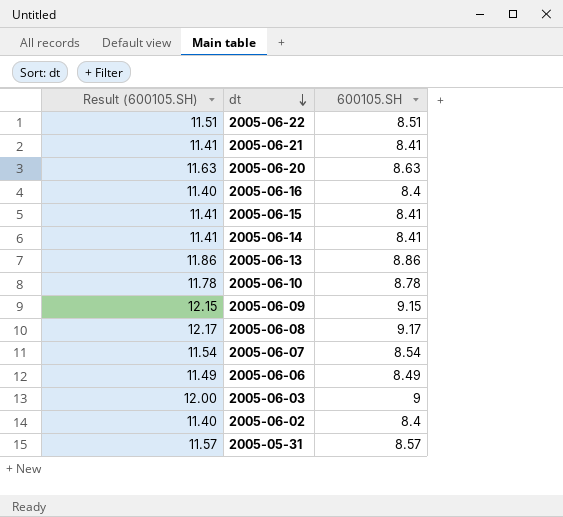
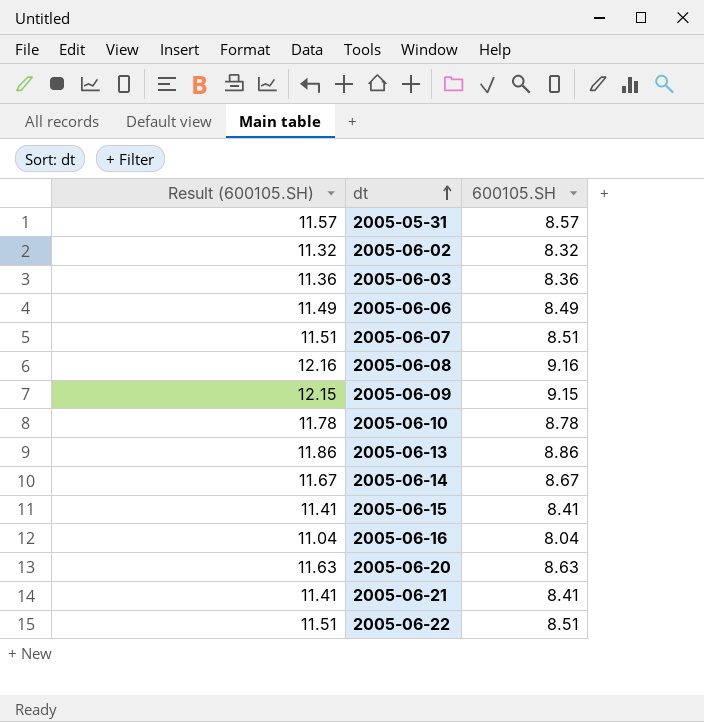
row order: dt descending -> dt ascending
2005-06-02 | Result (600105.SH): 11.40 -> 11.32
2005-06-02 | 600105.SH: 8.4 -> 8.32
2005-06-03 | Result (600105.SH): 12.00 -> 11.36
2005-06-03 | 600105.SH: 9 -> 8.36
2005-06-07 | Result (600105.SH): 11.54 -> 11.51
2005-06-07 | 600105.SH: 8.54 -> 8.51
2005-06-08 | Result (600105.SH): 12.17 -> 12.16
2005-06-08 | 600105.SH: 9.17 -> 9.16
2005-06-14 | Result (600105.SH): 11.41 -> 11.67
2005-06-14 | 600105.SH: 8.41 -> 8.67
2005-06-16 | Result (600105.SH): 11.40 -> 11.04
2005-06-16 | 600105.SH: 8.4 -> 8.04

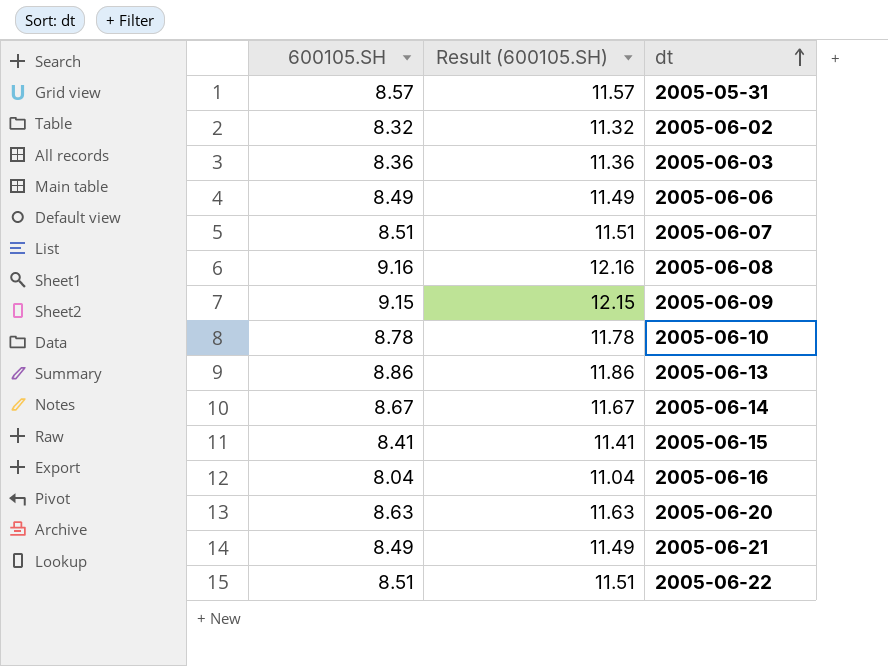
column 600105.SH | position: 3 -> 1
2005-06-21 | 600105.SH: 8.41 -> 8.49
2005-06-21 | Result (600105.SH): 11.41 -> 11.49

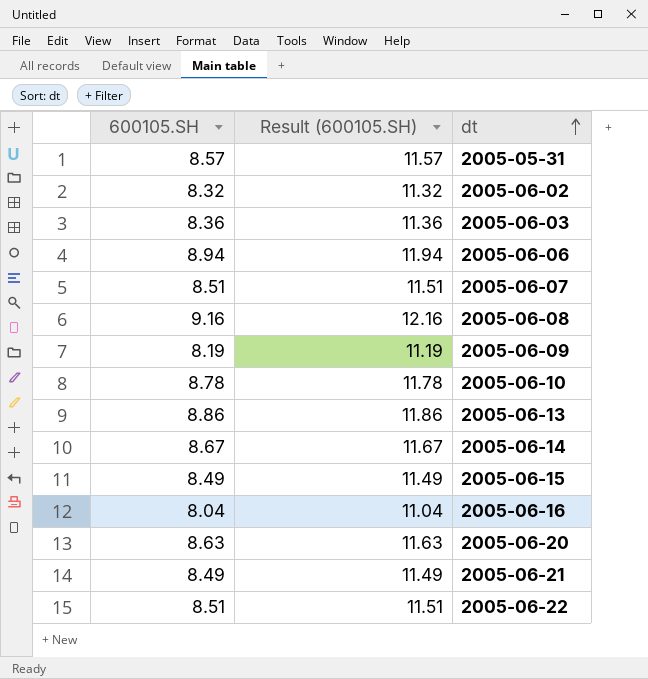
2005-06-06 | 600105.SH: 8.49 -> 8.94
2005-06-06 | Result (600105.SH): 11.49 -> 11.94
2005-06-09 | 600105.SH: 9.15 -> 8.19
2005-06-09 | Result (600105.SH): 12.15 -> 11.19
2005-06-15 | 600105.SH: 8.41 -> 8.49
2005-06-15 | Result (600105.SH): 11.41 -> 11.49

